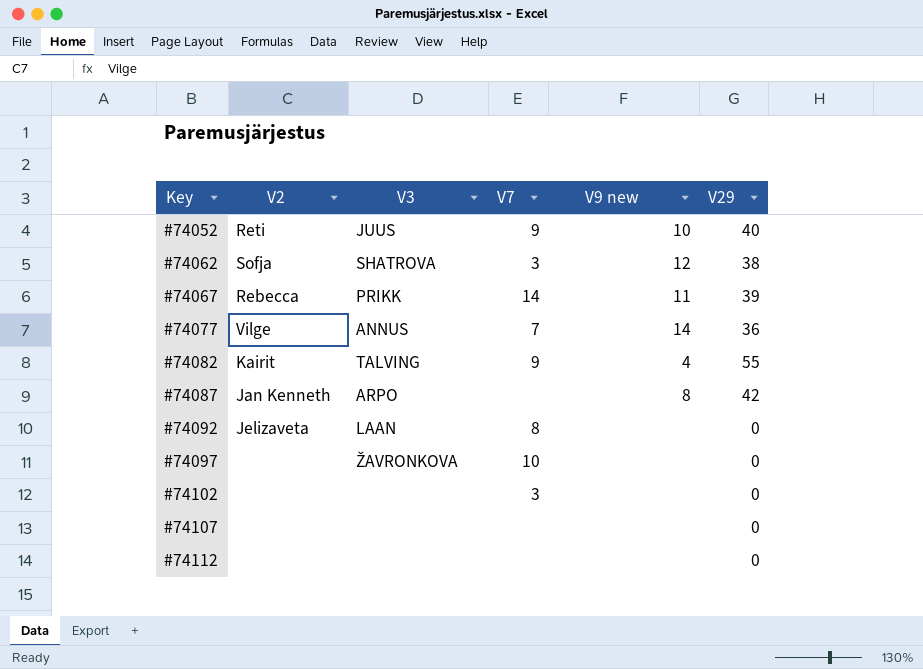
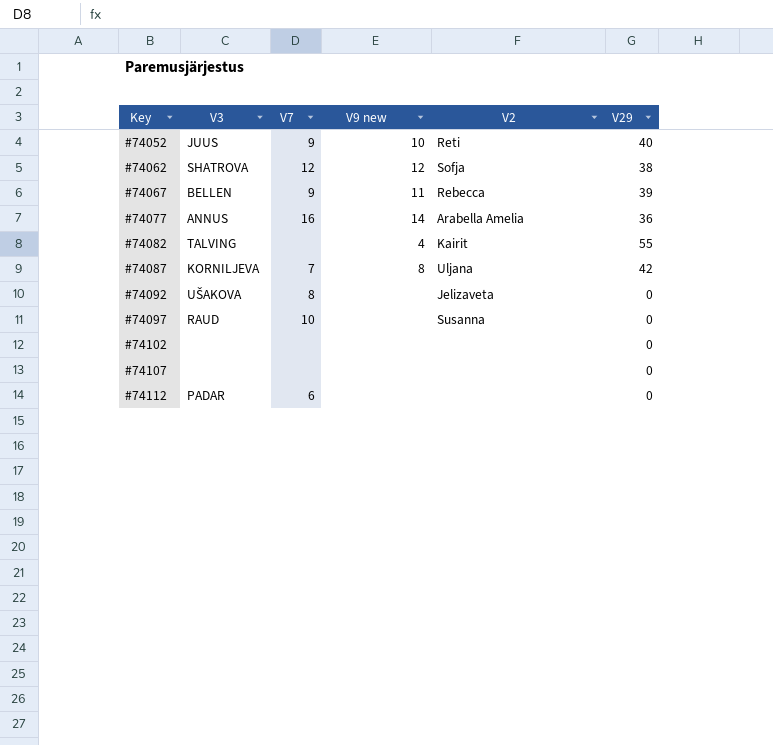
column V2 | position: 2 -> 5
#74062 | V7: 3 -> 12
#74067 | V3: PRIKK -> BELLEN
#74067 | V7: 14 -> 9
#74077 | V7: 7 -> 16
#74077 | V2: Vilge -> Arabella Amelia
#74082 | V7: 9 -> none
#74087 | V3: ARPO -> KORNILJEVA
#74087 | V7: none -> 7
#74087 | V2: Jan Kenneth -> Uljana
#74092 | V3: LAAN -> UŠAKOVA
#74097 | V3: ŽAVRONKOVA -> RAUD
#74097 | V2: none -> Susanna
#74102 | V7: 3 -> none
#74112 | V3: none -> PADAR
#74112 | V7: none -> 6

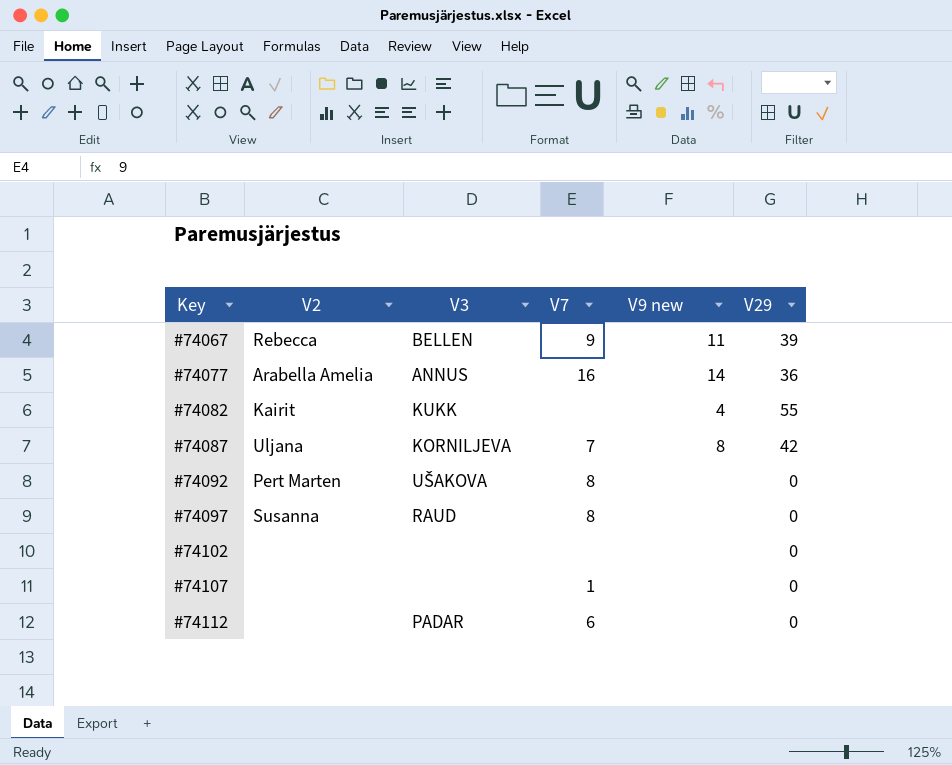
column V2 | position: 5 -> 2
row #74052: JUUS | 9 | 10 | Reti | 40 -> none
row #74062: SHATROVA | 12 | 12 | Sofja | 38 -> none
#74082 | V3: TALVING -> KUKK
#74092 | V2: Jelizaveta -> Pert Marten
#74097 | V7: 10 -> 8
#74107 | V7: none -> 1

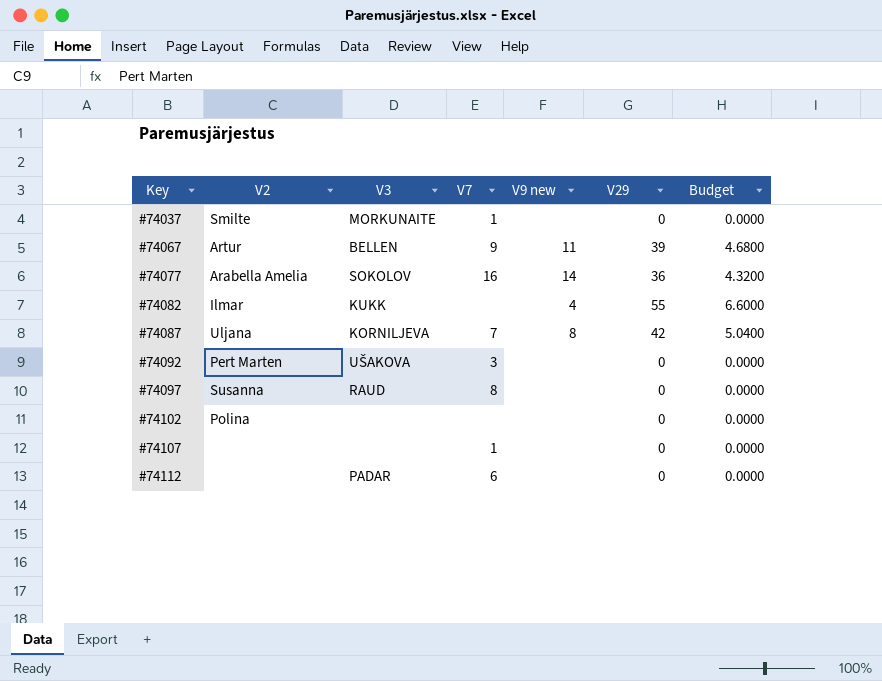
column Budget | formula: none -> [V29] * 0.12
row #74037: none -> Smilte | MORKUNAITE | 1 | none | 0 | 0.0000
#74067 | V2: Rebecca -> Artur
#74077 | V3: ANNUS -> SOKOLOV
#74082 | V2: Kairit -> Ilmar
#74092 | V7: 8 -> 3
#74102 | V2: none -> Polina

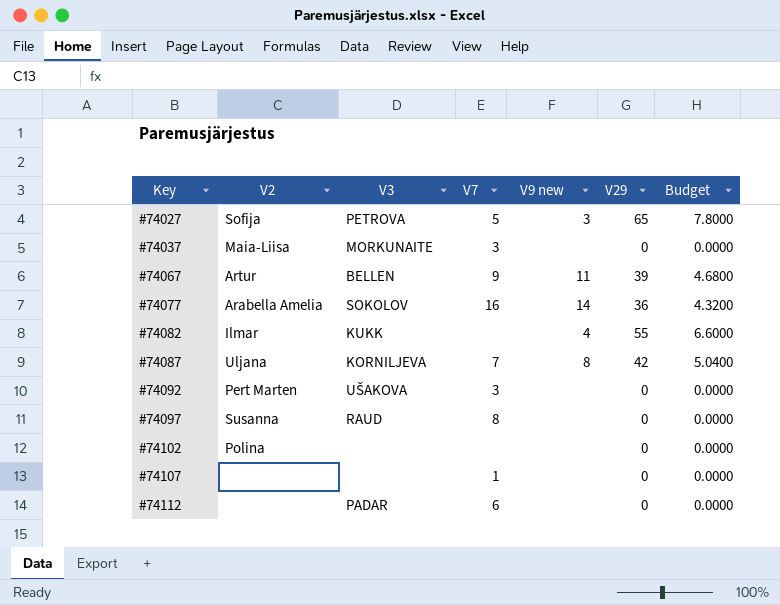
row #74027: none -> Sofija | PETROVA | 5 | 3 | 65 | 7.8000
#74037 | V2: Smilte -> Maia-Liisa
#74037 | V7: 1 -> 3

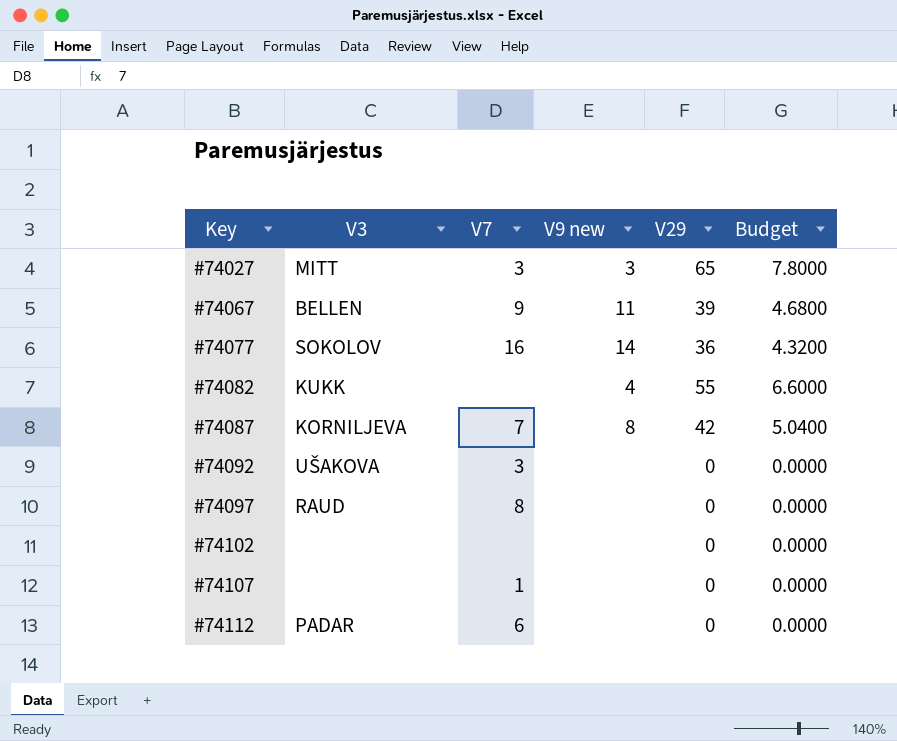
column V2 | position: 2 -> none
row #74037: Maia-Liisa | MORKUNAITE | 3 | none | 0 | 0.0000 -> none
#74027 | V3: PETROVA -> MITT
#74027 | V7: 5 -> 3

